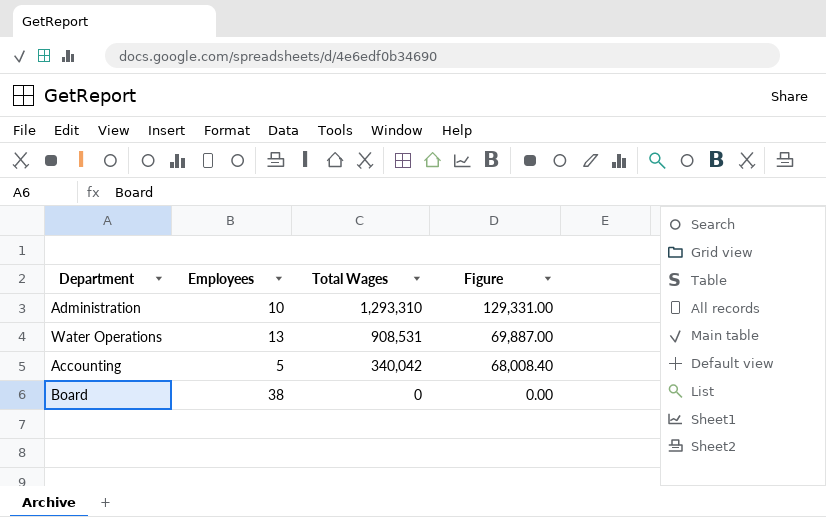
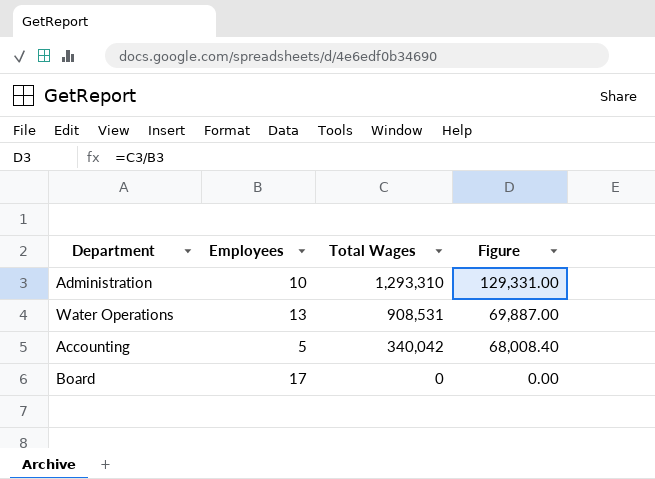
Board | Employees: 38 -> 17

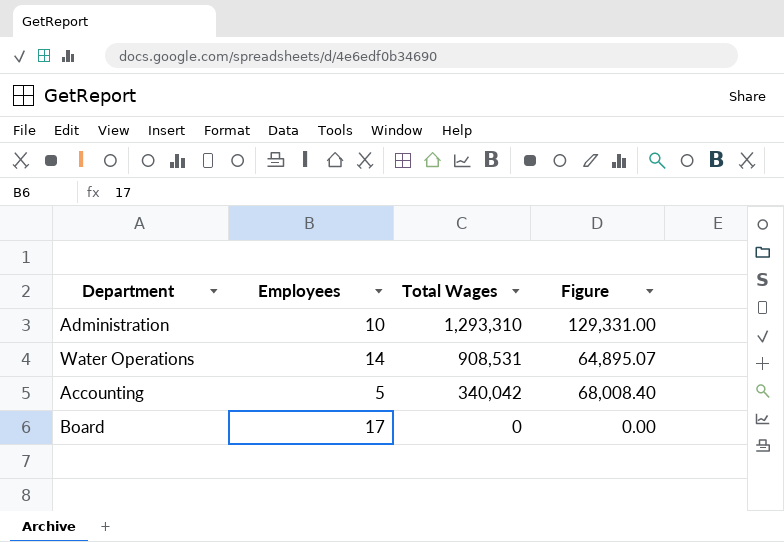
Water Operations | Employees: 13 -> 14
Water Operations | Figure: 69,887.00 -> 64,895.07

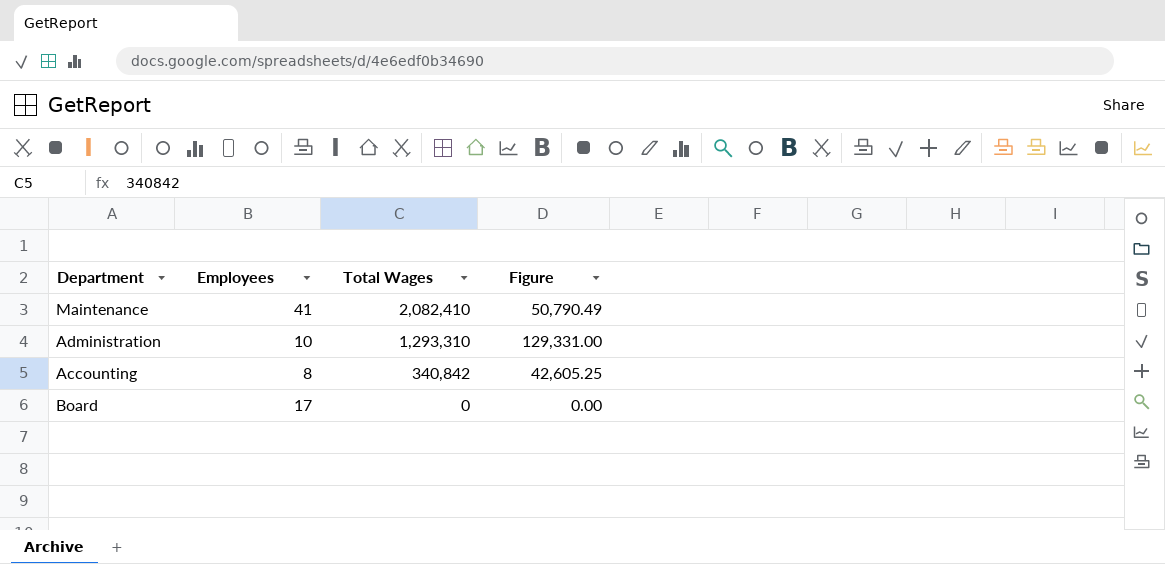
row Water Operations: 14 | 908,531 | 64,895.07 -> none
row Maintenance: none -> 41 | 2,082,410 | 50,790.49
Accounting | Employees: 5 -> 8
Accounting | Total Wages: 340,042 -> 340,842
Accounting | Figure: 68,008.40 -> 42,605.25

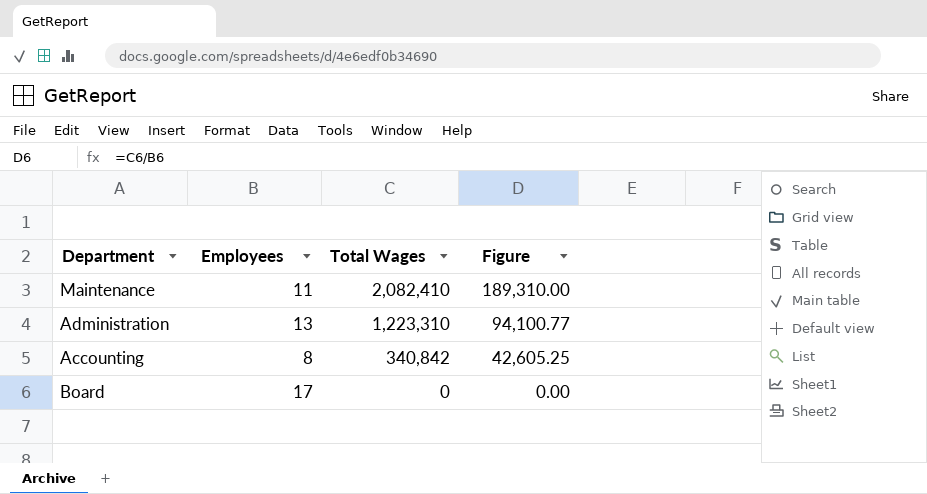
Maintenance | Employees: 41 -> 11
Maintenance | Figure: 50,790.49 -> 189,310.00
Administration | Employees: 10 -> 13
Administration | Total Wages: 1,293,310 -> 1,223,310
Administration | Figure: 129,331.00 -> 94,100.77

